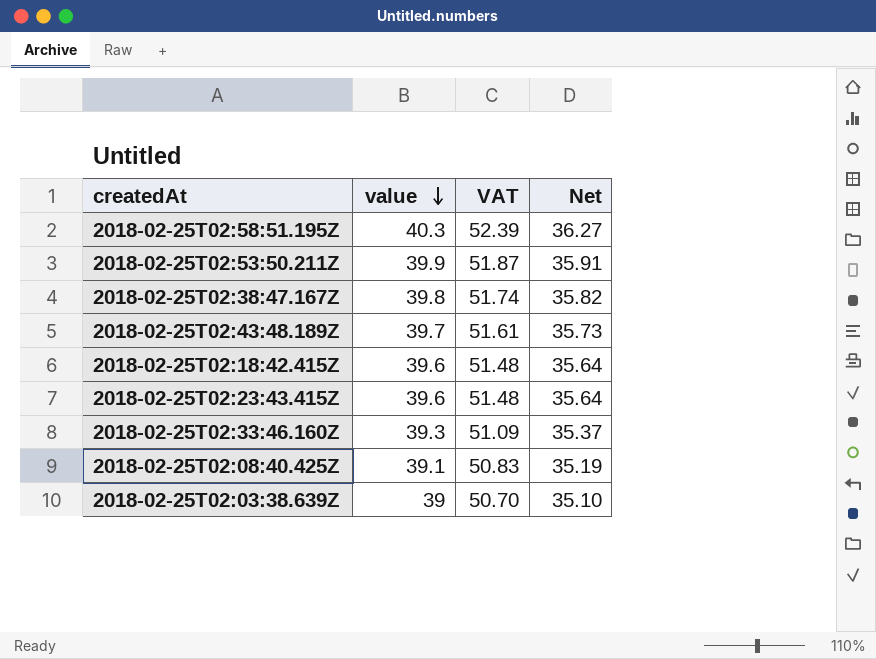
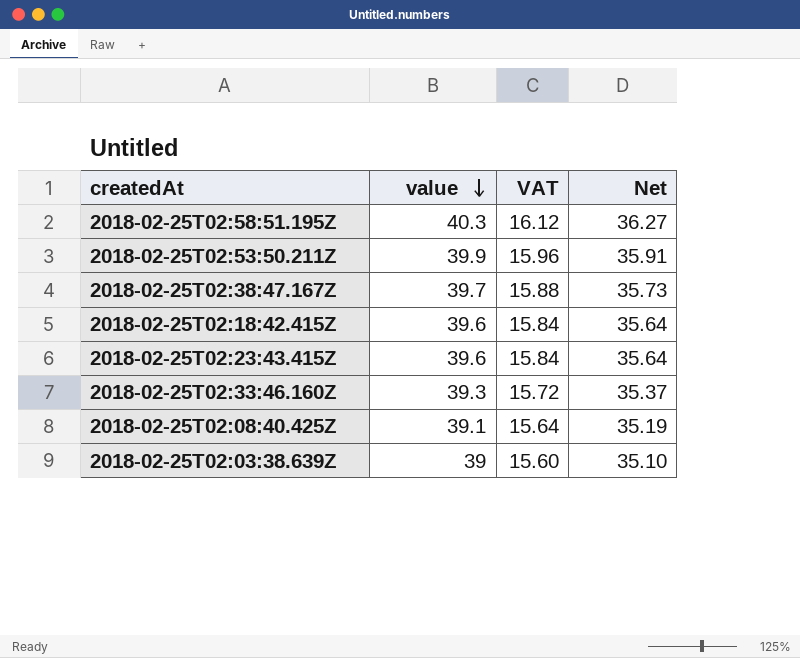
column VAT | formula: [value] * 1.3 -> [value] * 0.4
row 2018-02-25T02:43:48.189Z: 39.7 | 51.61 | 35.73 -> none
2018-02-25T02:38:47.167Z | value: 39.8 -> 39.7
2018-02-25T02:38:47.167Z | Net: 35.82 -> 35.73

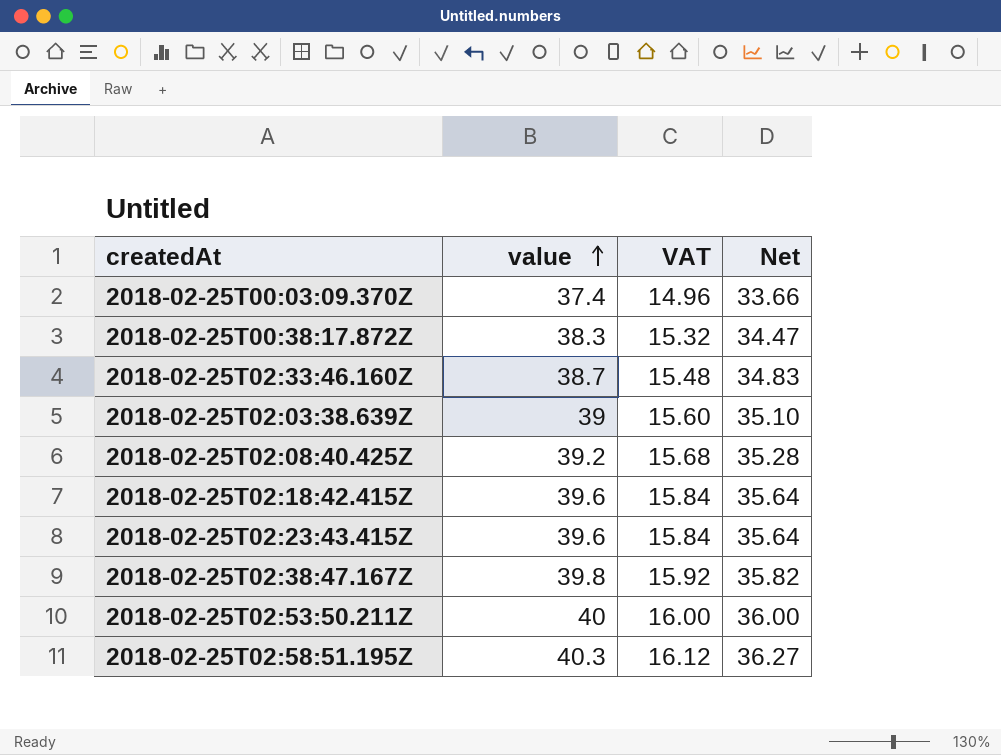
row order: value descending -> value ascending
row 2018-02-25T00:03:09.370Z: none -> 37.4 | 14.96 | 33.66
row 2018-02-25T00:38:17.872Z: none -> 38.3 | 15.32 | 34.47
2018-02-25T02:33:46.160Z | value: 39.3 -> 38.7
2018-02-25T02:33:46.160Z | VAT: 15.72 -> 15.48
2018-02-25T02:33:46.160Z | Net: 35.37 -> 34.83
2018-02-25T02:08:40.425Z | value: 39.1 -> 39.2
2018-02-25T02:08:40.425Z | VAT: 15.64 -> 15.68
2018-02-25T02:08:40.425Z | Net: 35.19 -> 35.28
2018-02-25T02:38:47.167Z | value: 39.7 -> 39.8
2018-02-25T02:38:47.167Z | VAT: 15.88 -> 15.92
2018-02-25T02:38:47.167Z | Net: 35.73 -> 35.82
2018-02-25T02:53:50.211Z | value: 39.9 -> 40
2018-02-25T02:53:50.211Z | VAT: 15.96 -> 16.00
2018-02-25T02:53:50.211Z | Net: 35.91 -> 36.00

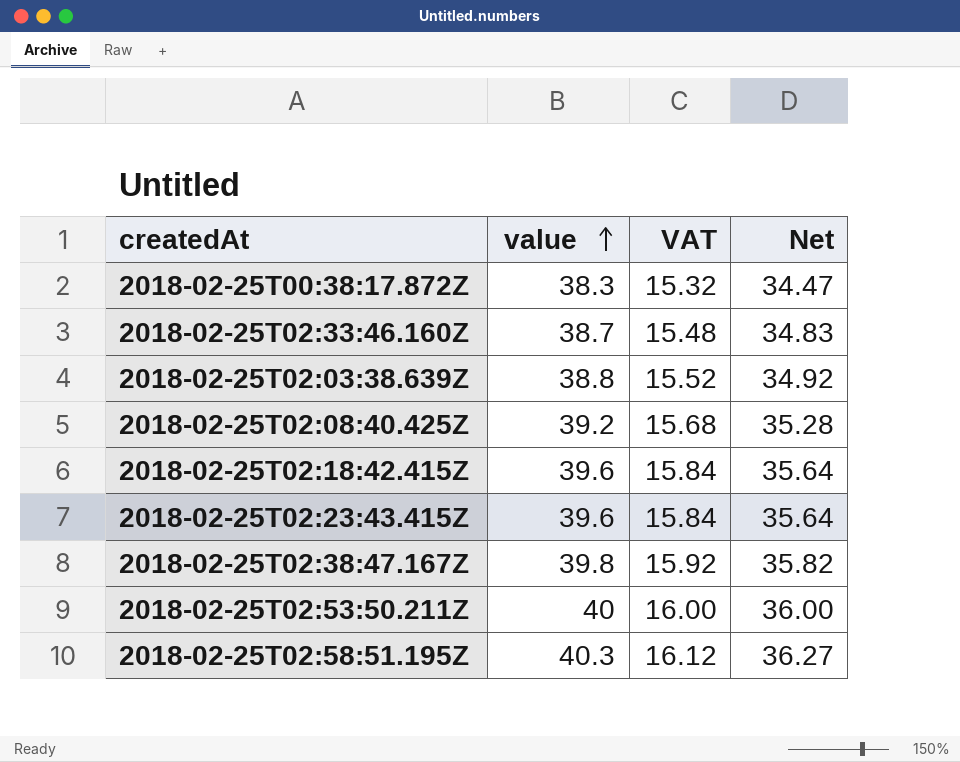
row 2018-02-25T00:03:09.370Z: 37.4 | 14.96 | 33.66 -> none
2018-02-25T02:03:38.639Z | value: 39 -> 38.8
2018-02-25T02:03:38.639Z | VAT: 15.60 -> 15.52
2018-02-25T02:03:38.639Z | Net: 35.10 -> 34.92

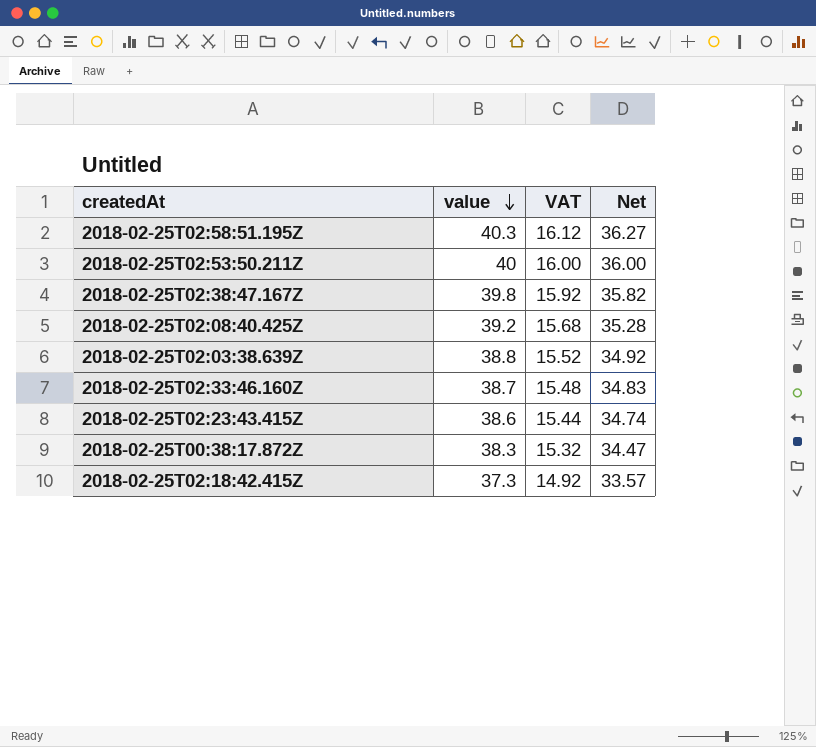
row order: value ascending -> value descending
2018-02-25T02:23:43.415Z | value: 39.6 -> 38.6
2018-02-25T02:23:43.415Z | VAT: 15.84 -> 15.44
2018-02-25T02:23:43.415Z | Net: 35.64 -> 34.74
2018-02-25T02:18:42.415Z | value: 39.6 -> 37.3
2018-02-25T02:18:42.415Z | VAT: 15.84 -> 14.92
2018-02-25T02:18:42.415Z | Net: 35.64 -> 33.57

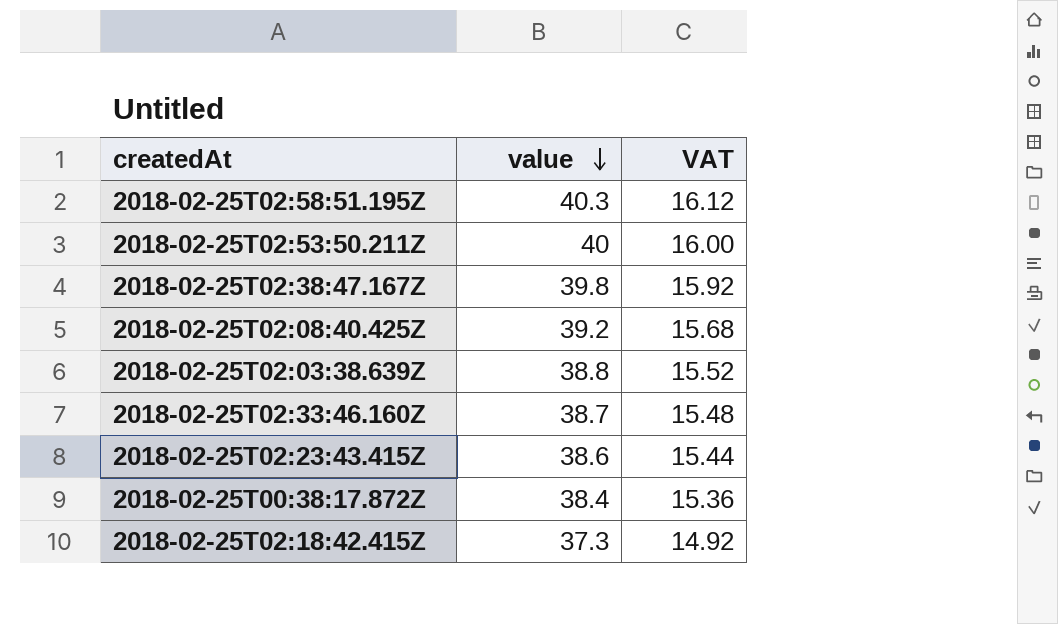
column Net | formula: [value] * 0.9 -> none
2018-02-25T00:38:17.872Z | value: 38.3 -> 38.4
2018-02-25T00:38:17.872Z | VAT: 15.32 -> 15.36

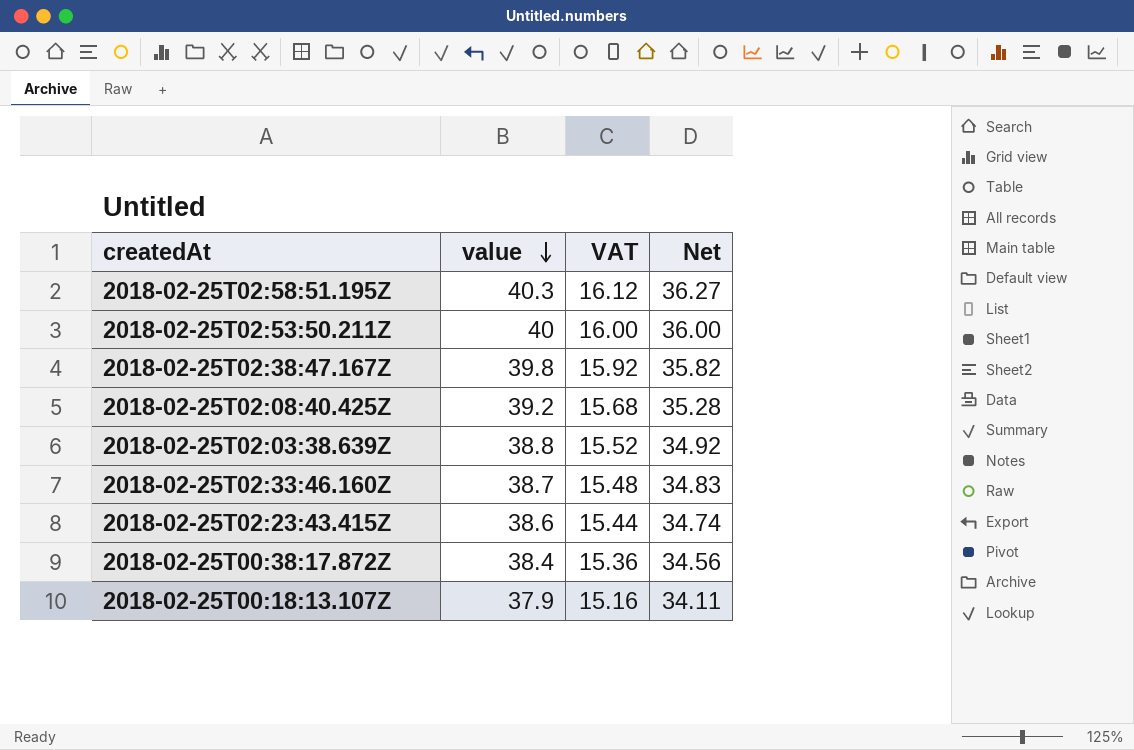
column Net | formula: none -> [value] * 0.9
row 2018-02-25T02:18:42.415Z: 37.3 | 14.92 -> none
row 2018-02-25T00:18:13.107Z: none -> 37.9 | 15.16 | 34.11

